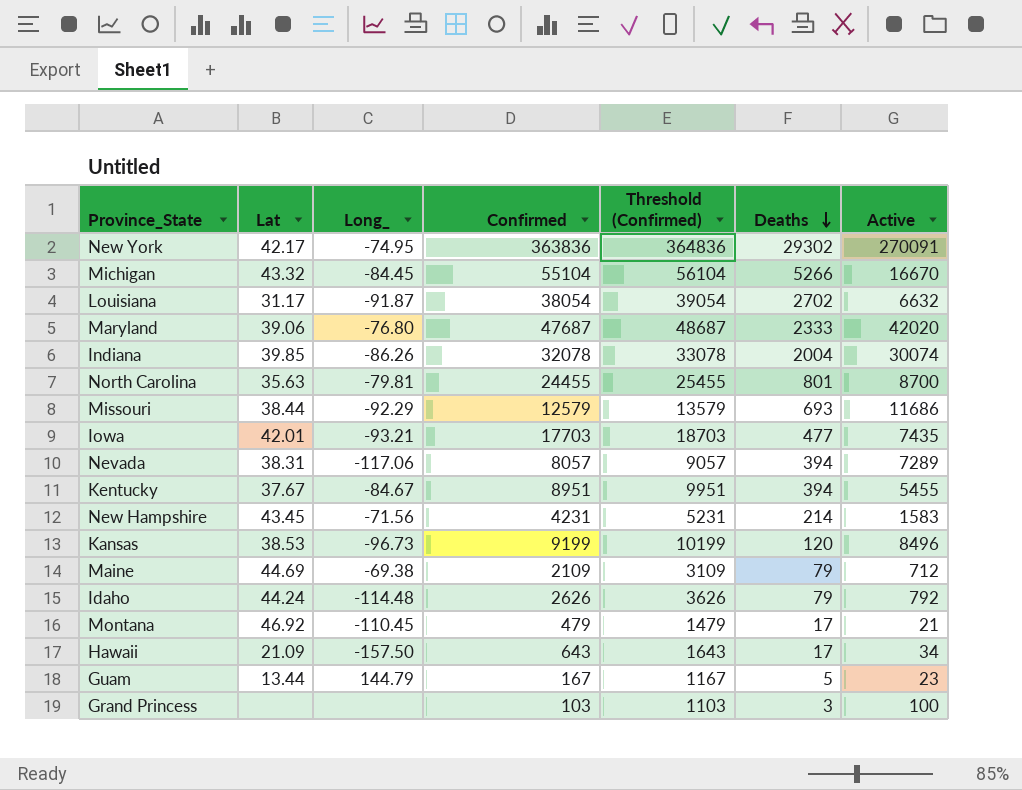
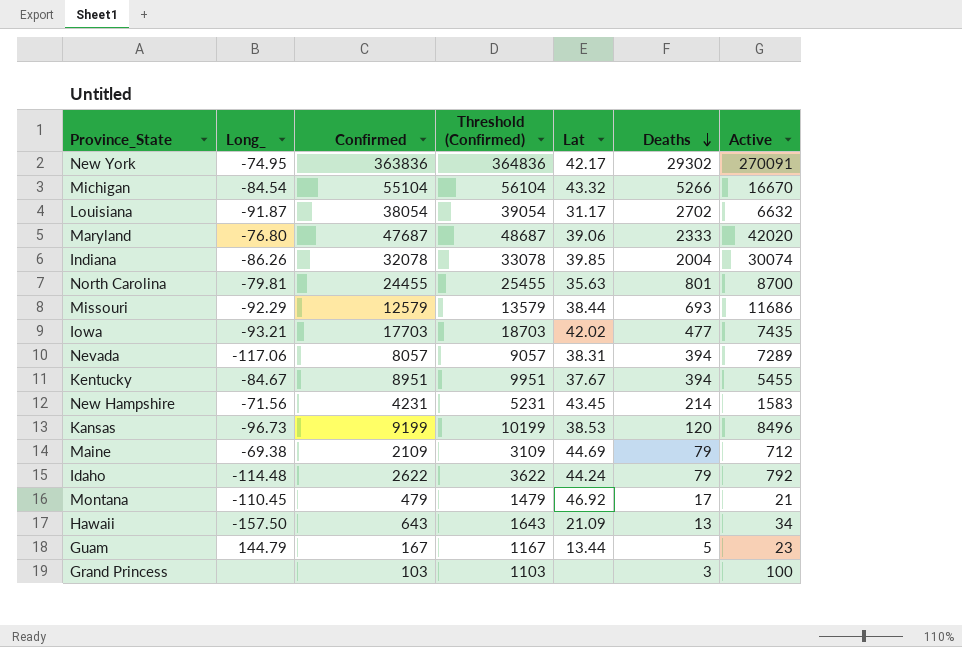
column Lat | position: 2 -> 5
Michigan | Long_: -84.45 -> -84.54
Iowa | Lat: 42.01 -> 42.02
Idaho | Confirmed: 2626 -> 2622
Idaho | Threshold (Confirmed): 3626 -> 3622
Hawaii | Deaths: 17 -> 13

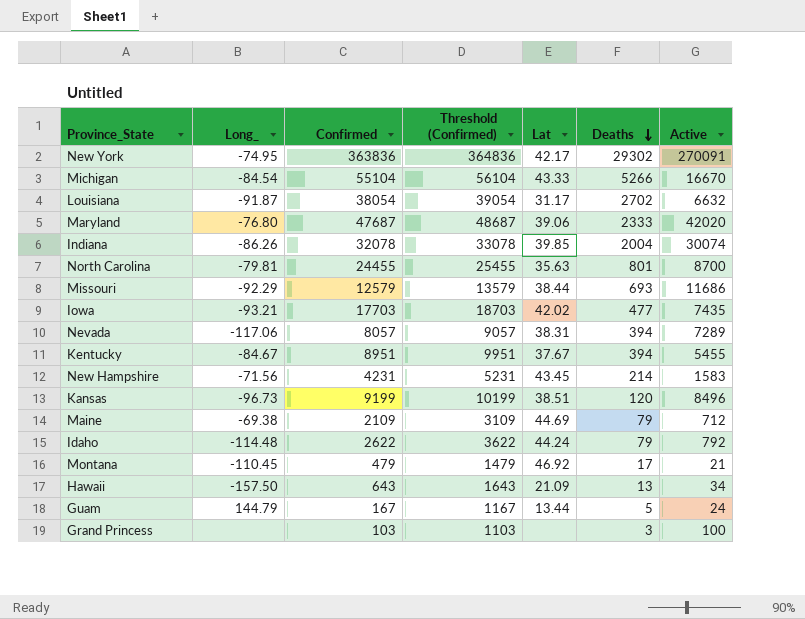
Michigan | Lat: 43.32 -> 43.33
Kansas | Lat: 38.53 -> 38.51
Guam | Active: 23 -> 24

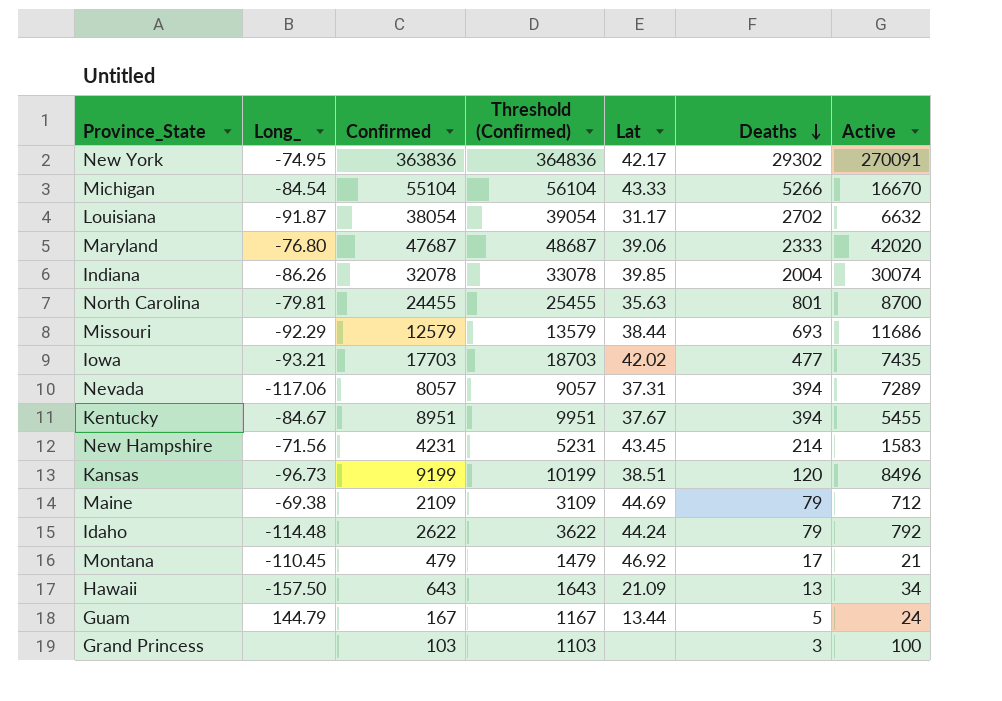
Nevada | Lat: 38.31 -> 37.31

